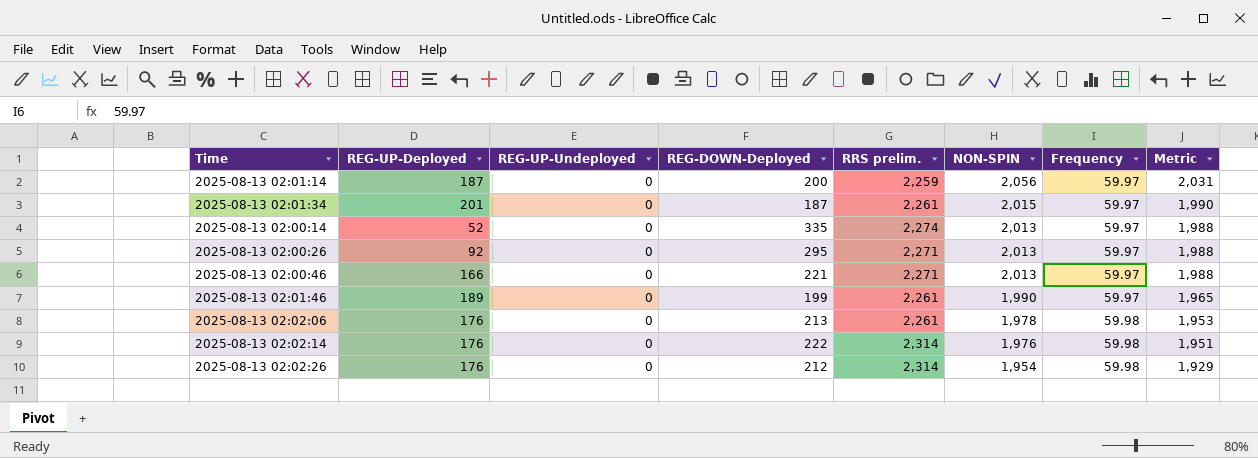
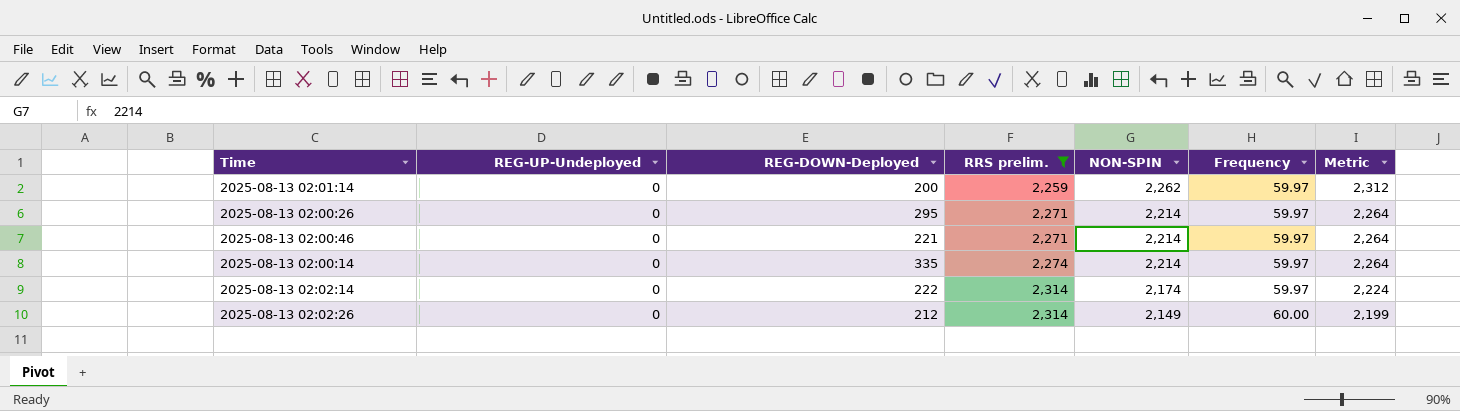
filter: none -> RRS prelim. != 2,261
row order: NON-SPIN descending -> RRS prelim. ascending
column REG-UP-Deployed | position: 2 -> none
column Metric | formula: [NON-SPIN] - 25 -> [NON-SPIN] + 50
2025-08-13 02:01:14 | NON-SPIN: 2,056 -> 2,262
2025-08-13 02:00:26 | NON-SPIN: 2,013 -> 2,214
2025-08-13 02:00:46 | NON-SPIN: 2,013 -> 2,214
2025-08-13 02:00:14 | NON-SPIN: 2,013 -> 2,214
2025-08-13 02:02:14 | NON-SPIN: 1,976 -> 2,174
2025-08-13 02:02:14 | Frequency: 59.98 -> 59.97
2025-08-13 02:02:26 | NON-SPIN: 1,954 -> 2,149
2025-08-13 02:02:26 | Frequency: 59.98 -> 60.00

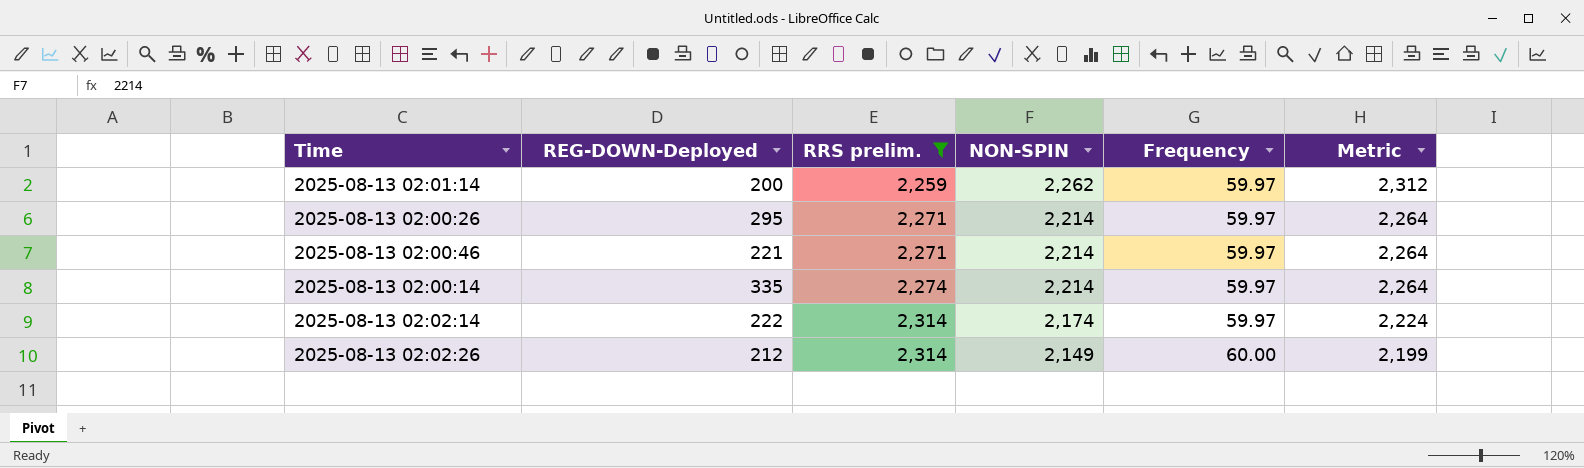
column REG-UP-Undeployed | position: 2 -> none

